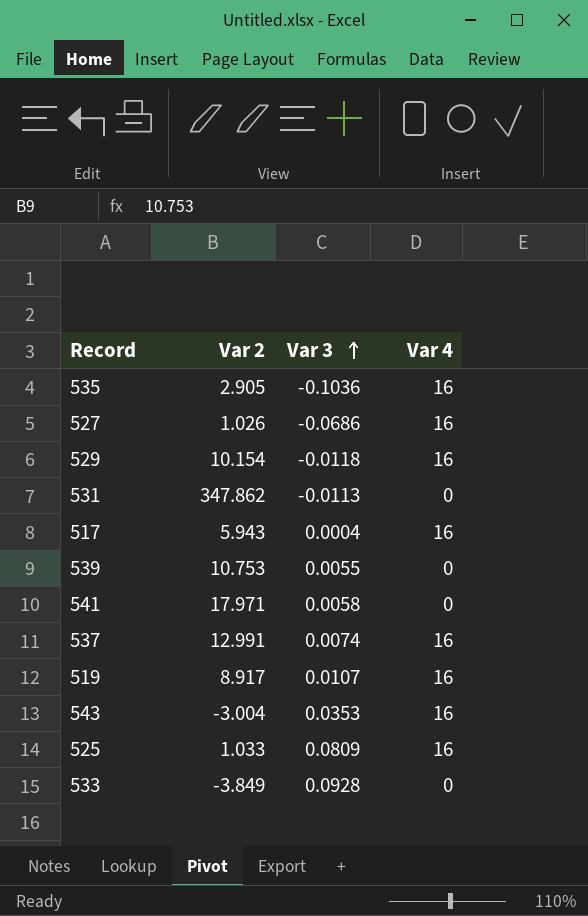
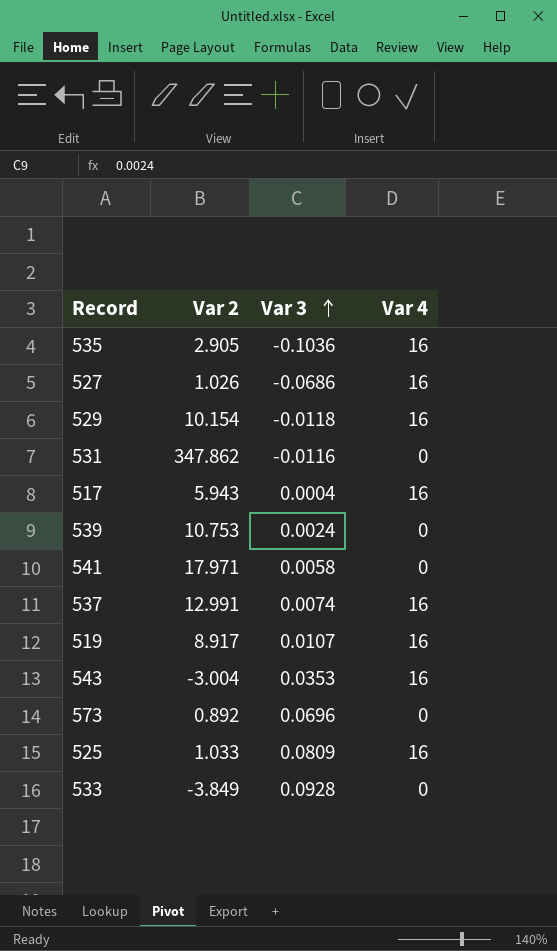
531 | Var 3: -0.0113 -> -0.0116
539 | Var 3: 0.0055 -> 0.0024
row 573: none -> 0.892 | 0.0696 | 0

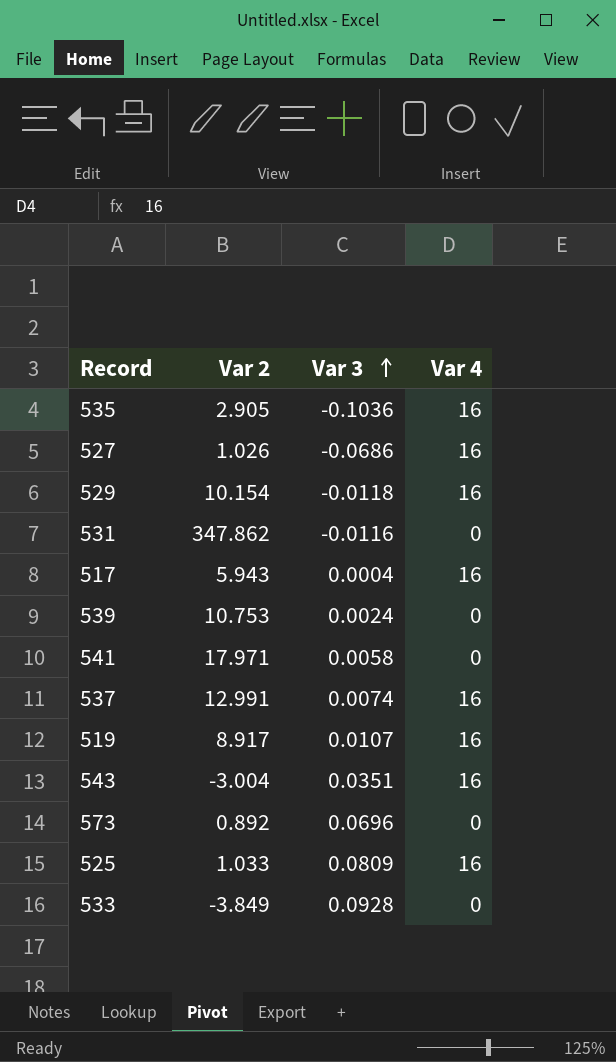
543 | Var 3: 0.0353 -> 0.0351

